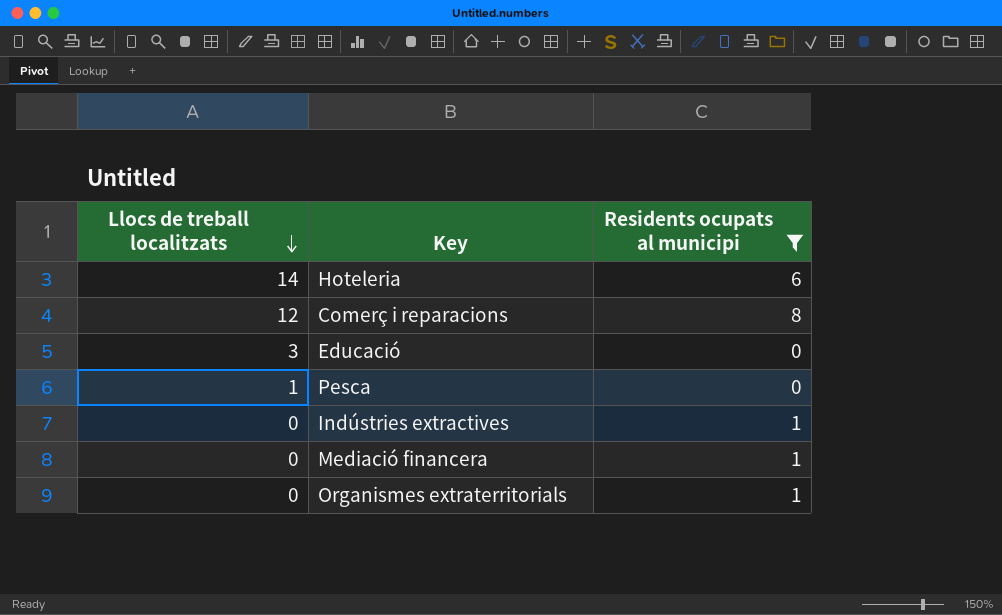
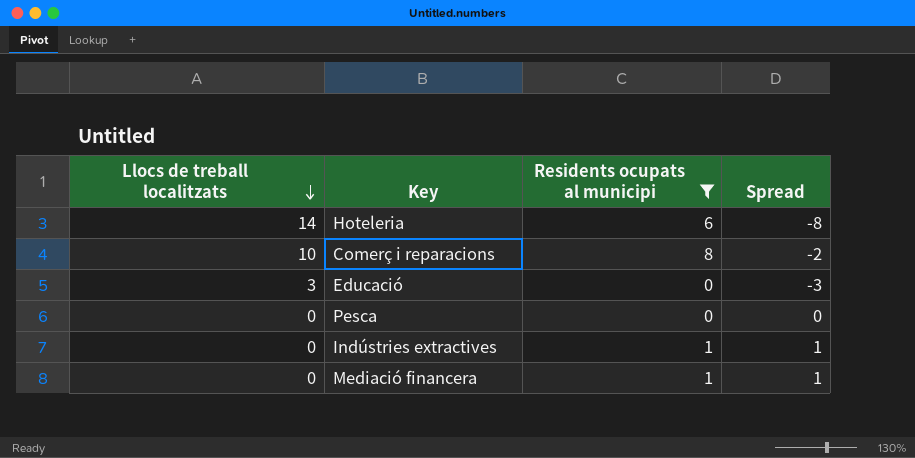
column Spread | formula: none -> [Residents ocupats al municipi] - [Llocs de treball localitzats]
row Organismes extraterritorials: 0 | 1 -> none
Comerç i reparacions | Llocs de treball localitzats: 12 -> 10
Pesca | Llocs de treball localitzats: 1 -> 0

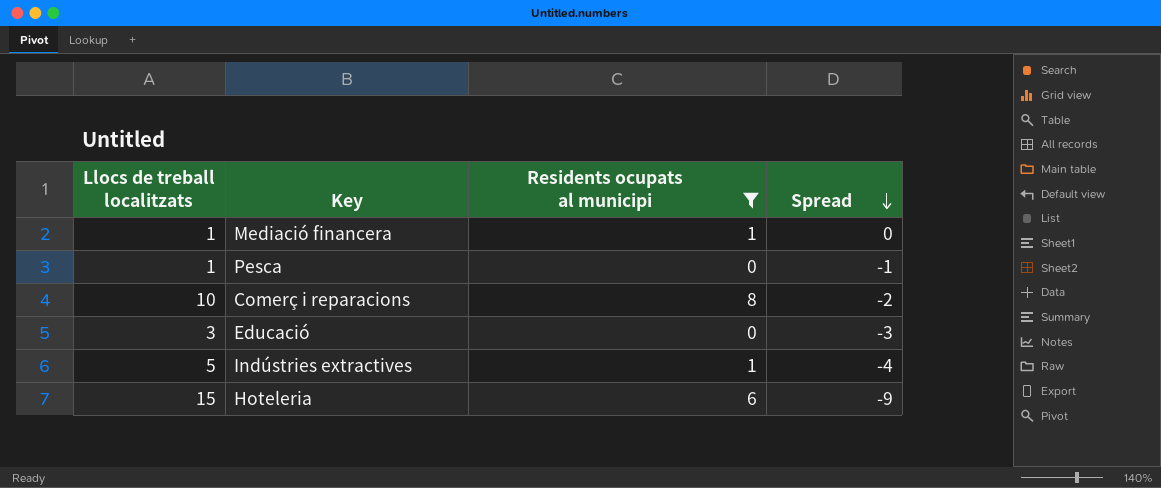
row order: Llocs de treball localitzats descending -> Spread descending
Mediació financera | Llocs de treball localitzats: 0 -> 1
Mediació financera | Spread: 1 -> 0
Pesca | Llocs de treball localitzats: 0 -> 1
Pesca | Spread: 0 -> -1
Indústries extractives | Llocs de treball localitzats: 0 -> 5
Indústries extractives | Spread: 1 -> -4
Hoteleria | Llocs de treball localitzats: 14 -> 15
Hoteleria | Spread: -8 -> -9

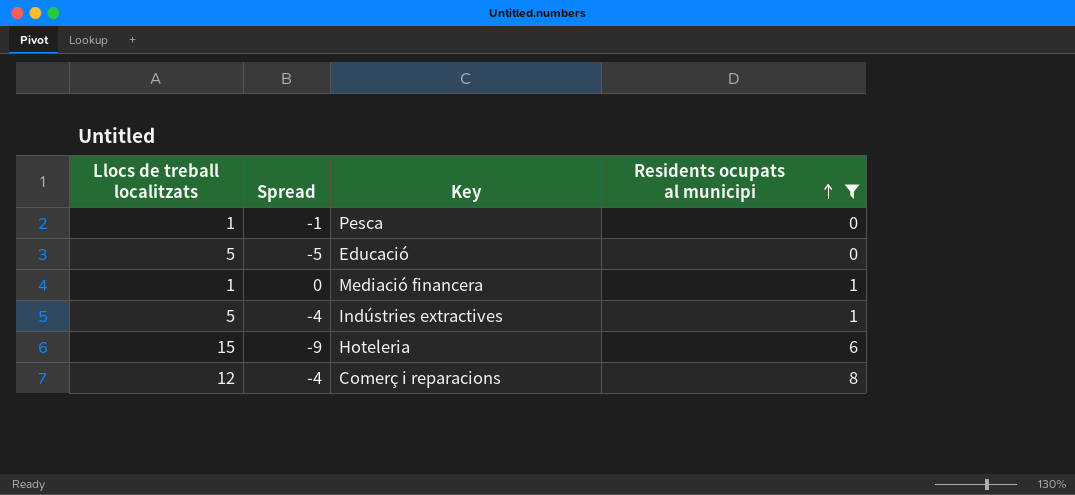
row order: Spread descending -> Residents ocupats al municipi ascending
column Spread | position: 4 -> 2
Educació | Llocs de treball localitzats: 3 -> 5
Educació | Spread: -3 -> -5
Comerç i reparacions | Llocs de treball localitzats: 10 -> 12
Comerç i reparacions | Spread: -2 -> -4

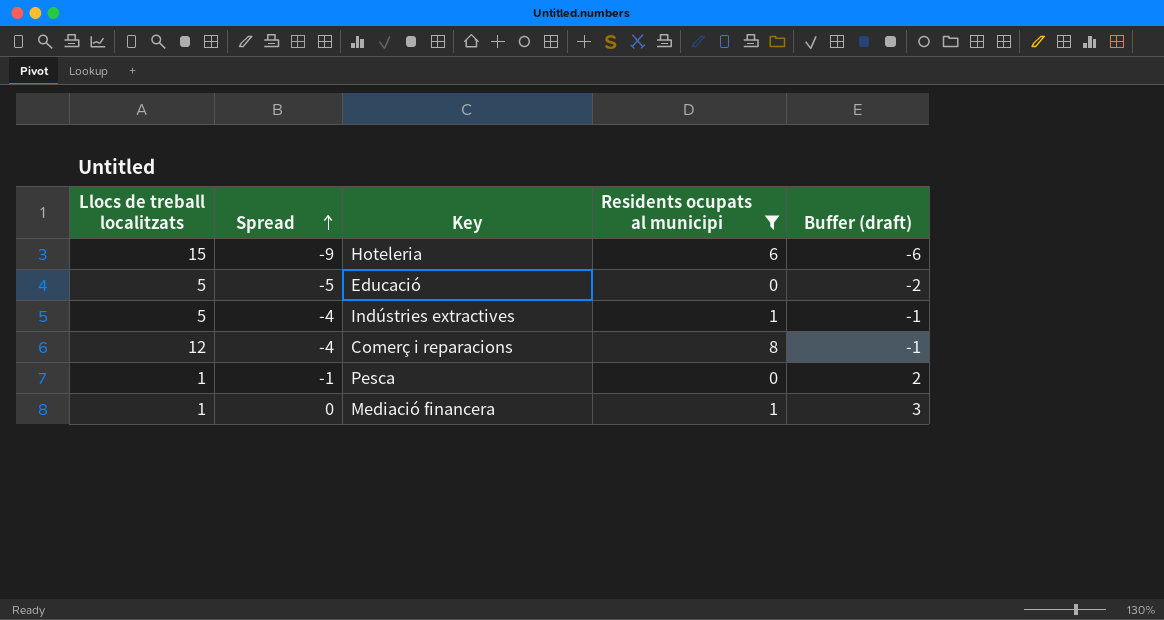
row order: Residents ocupats al municipi ascending -> Spread ascending
column Buffer (draft) | formula: none -> [Spread] + 3

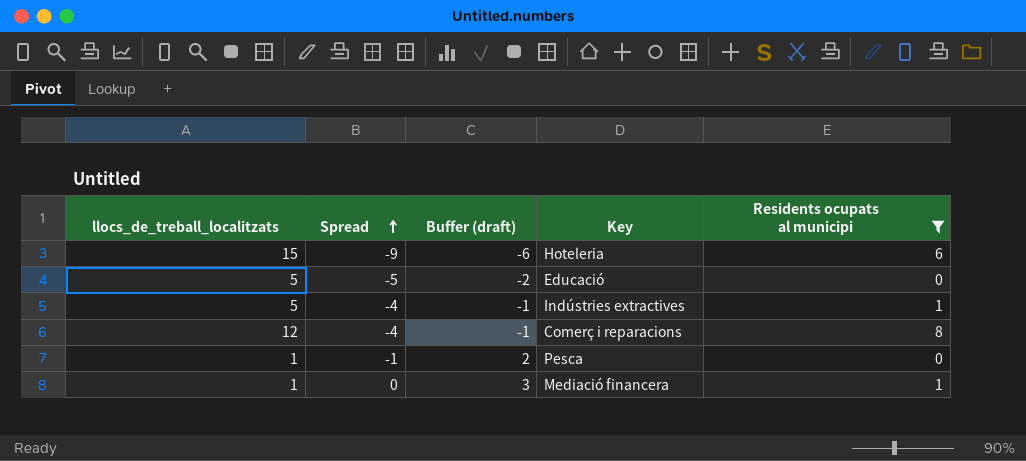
column name: Llocs de treball localitzats -> llocs_de_treball_localitzats
column Buffer (draft) | position: 5 -> 3

